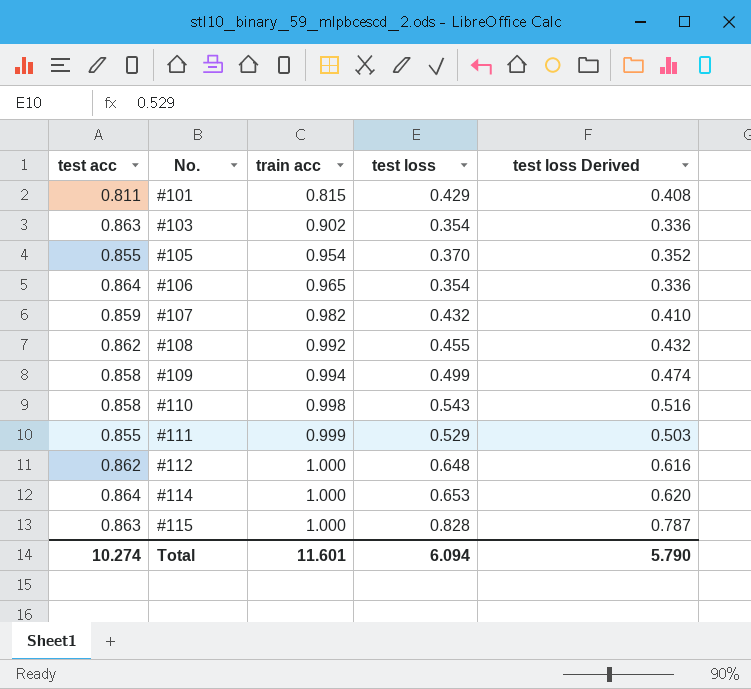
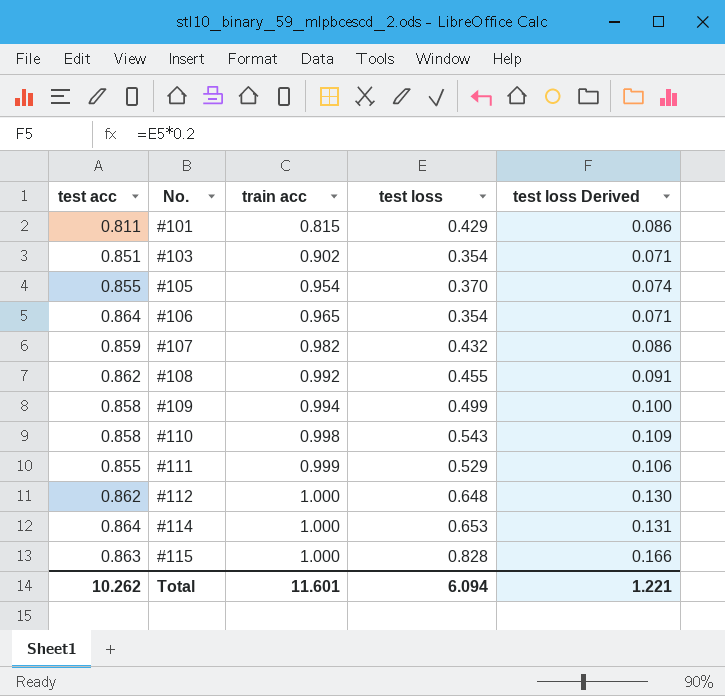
column test loss Derived | formula: [test loss] * 0.95 -> [test loss] * 0.2
#103 | test acc: 0.863 -> 0.851
Total | test acc: 10.274 -> 10.262
Total | test loss Derived: 5.790 -> 1.221

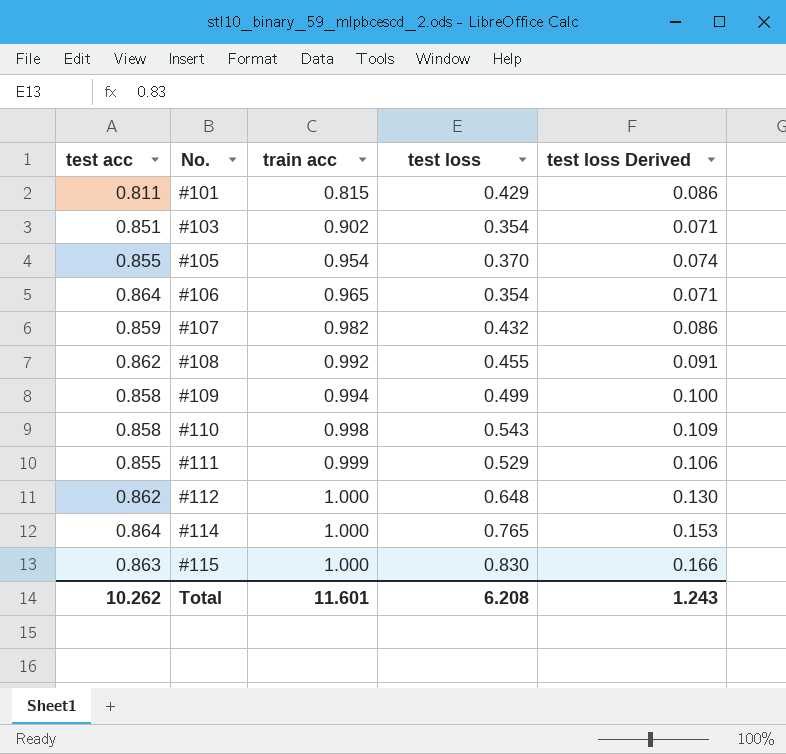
#114 | test loss: 0.653 -> 0.765
#114 | test loss Derived: 0.131 -> 0.153
#115 | test loss: 0.828 -> 0.830
Total | test loss: 6.094 -> 6.208
Total | test loss Derived: 1.221 -> 1.243

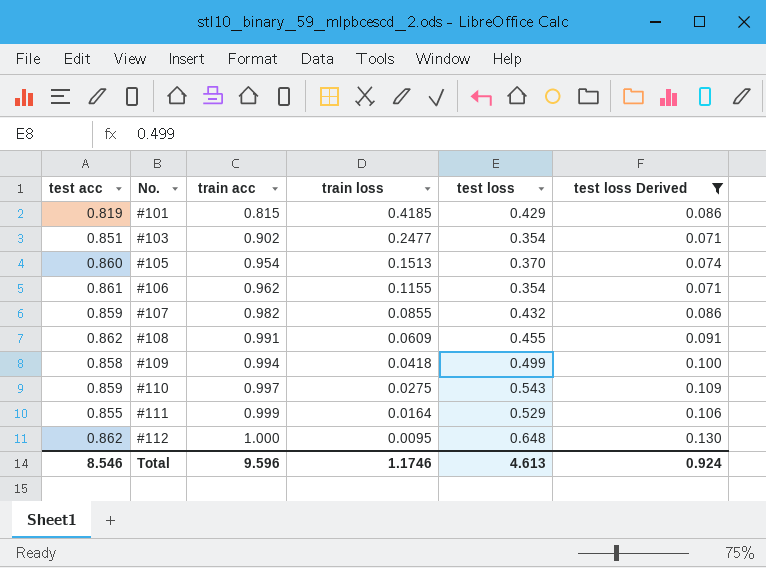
filter: none -> test loss Derived <= 0.130
column train loss | position: none -> 4
#101 | test acc: 0.811 -> 0.819
#105 | test acc: 0.855 -> 0.860
#106 | test acc: 0.864 -> 0.861
#106 | train acc: 0.965 -> 0.962
#108 | train acc: 0.992 -> 0.991
#110 | test acc: 0.858 -> 0.859
#110 | train acc: 0.998 -> 0.997
Total | test acc: 10.262 -> 8.546
Total | train acc: 11.601 -> 9.596
Total | test loss: 6.208 -> 4.613
Total | test loss Derived: 1.243 -> 0.924

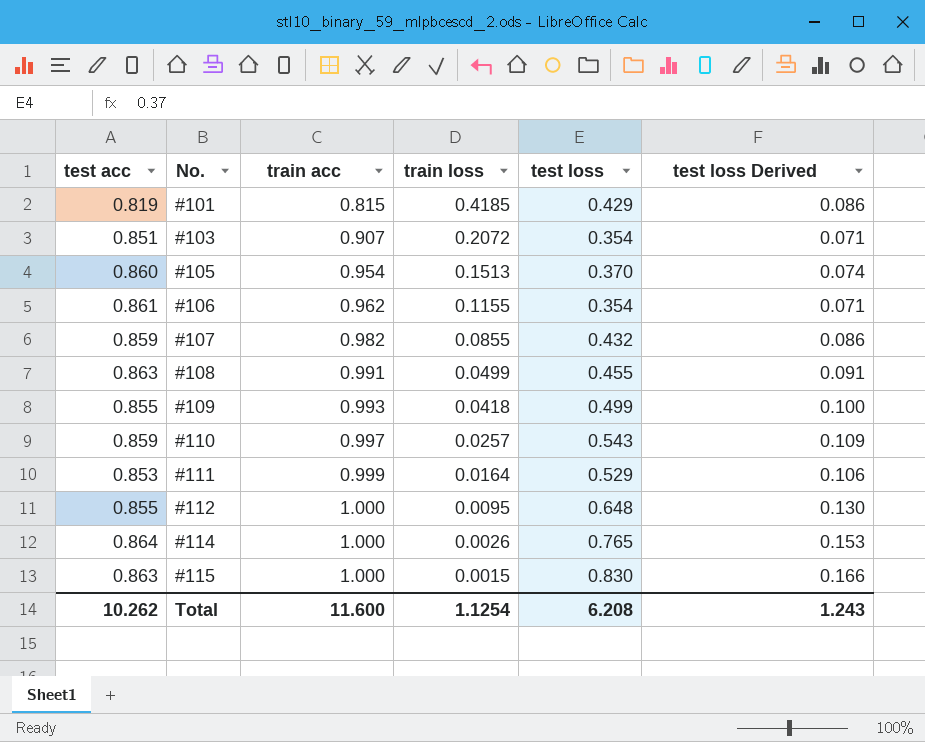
filter: test loss Derived <= 0.130 -> none
#103 | train acc: 0.902 -> 0.907
#103 | train loss: 0.2477 -> 0.2072
#108 | test acc: 0.862 -> 0.863
#108 | train loss: 0.0609 -> 0.0499
#109 | test acc: 0.858 -> 0.855
#109 | train acc: 0.994 -> 0.993
#110 | train loss: 0.0275 -> 0.0257
#111 | test acc: 0.855 -> 0.853
#112 | test acc: 0.862 -> 0.855
Total | test acc: 8.546 -> 10.262
Total | train acc: 9.596 -> 11.600
Total | train loss: 1.1746 -> 1.1254
Total | test loss: 4.613 -> 6.208
Total | test loss Derived: 0.924 -> 1.243

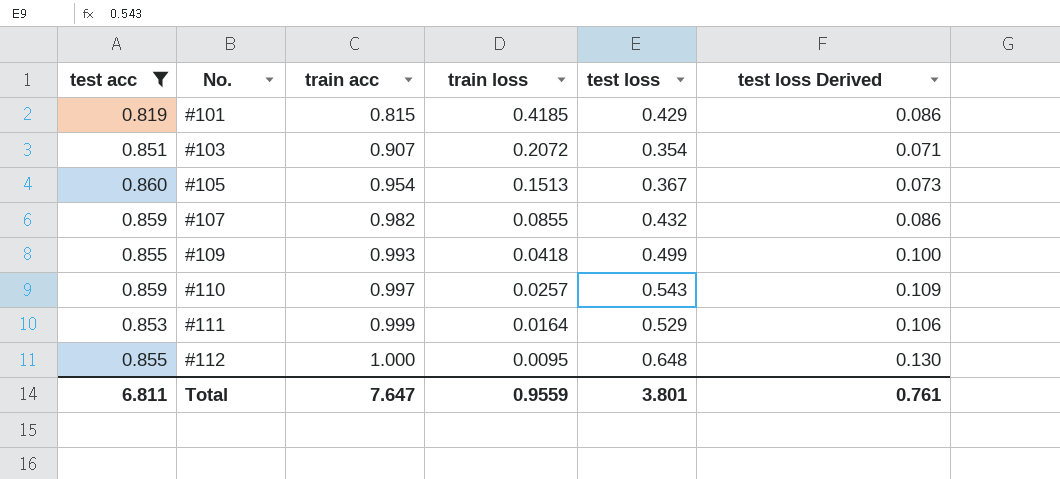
filter: none -> test acc <= 0.860
#105 | test loss: 0.370 -> 0.367
#105 | test loss Derived: 0.074 -> 0.073
Total | test acc: 10.262 -> 6.811
Total | train acc: 11.600 -> 7.647
Total | train loss: 1.1254 -> 0.9559
Total | test loss: 6.208 -> 3.801
Total | test loss Derived: 1.243 -> 0.761

